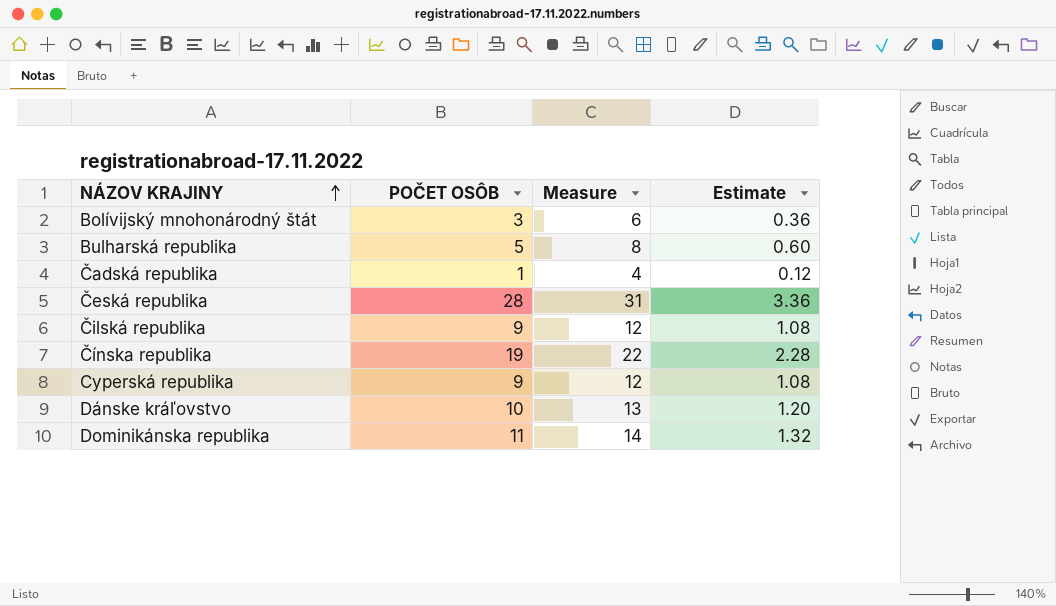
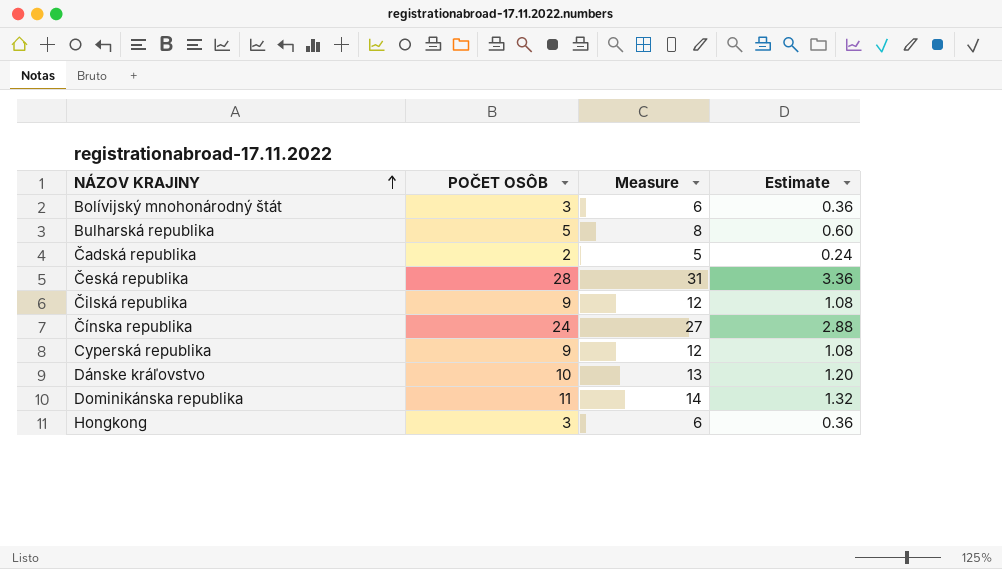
Čadská republika | POČET OSÔB: 1 -> 2
Čadská republika | Measure: 4 -> 5
Čadská republika | Estimate: 0.12 -> 0.24
Čínska republika | POČET OSÔB: 19 -> 24
Čínska republika | Measure: 22 -> 27
Čínska republika | Estimate: 2.28 -> 2.88
row Hongkong: none -> 3 | 6 | 0.36

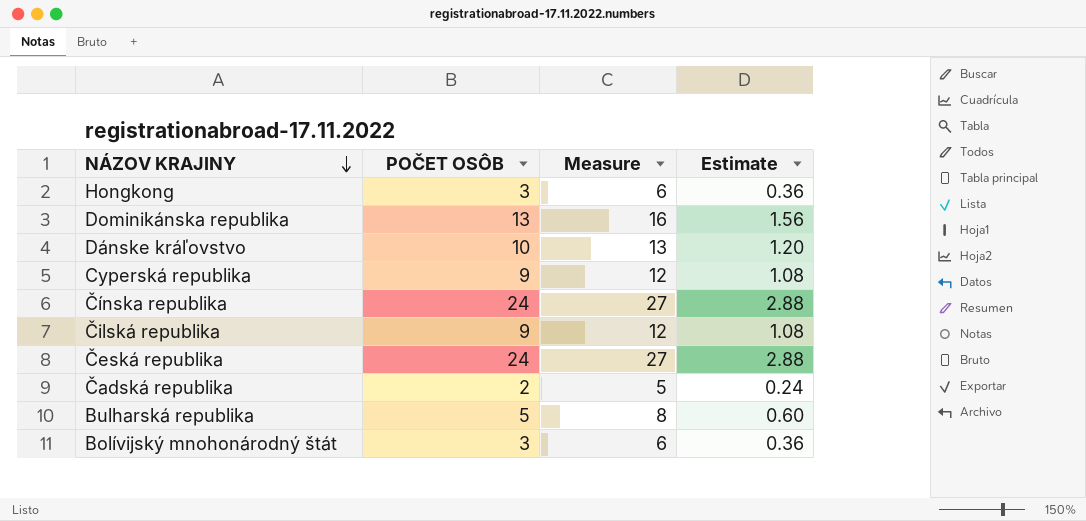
row order: NÁZOV KRAJINY ascending -> NÁZOV KRAJINY descending
Dominikánska republika | POČET OSÔB: 11 -> 13
Dominikánska republika | Measure: 14 -> 16
Dominikánska republika | Estimate: 1.32 -> 1.56
Česká republika | POČET OSÔB: 28 -> 24
Česká republika | Measure: 31 -> 27
Česká republika | Estimate: 3.36 -> 2.88

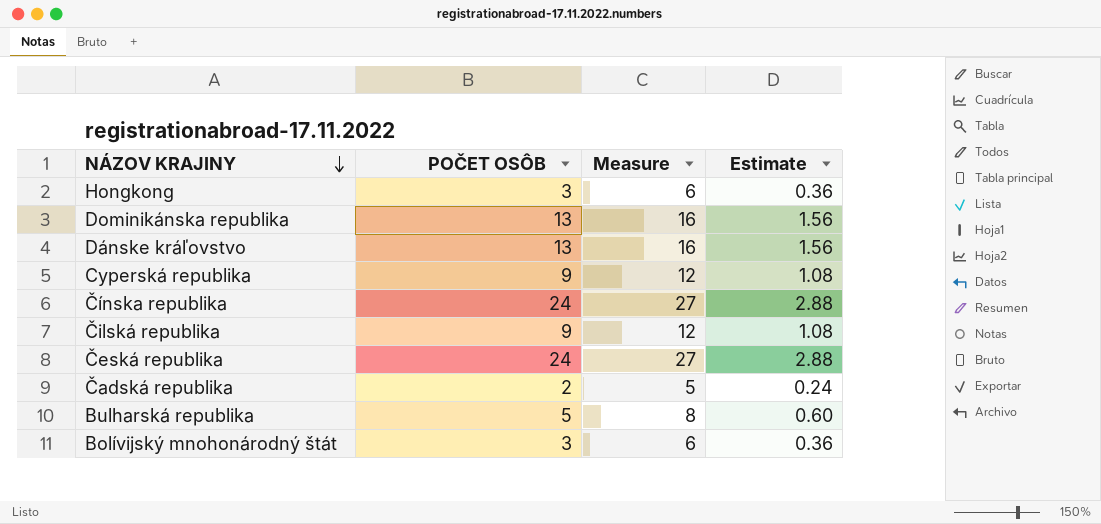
Dánske kráľovstvo | POČET OSÔB: 10 -> 13
Dánske kráľovstvo | Measure: 13 -> 16
Dánske kráľovstvo | Estimate: 1.20 -> 1.56

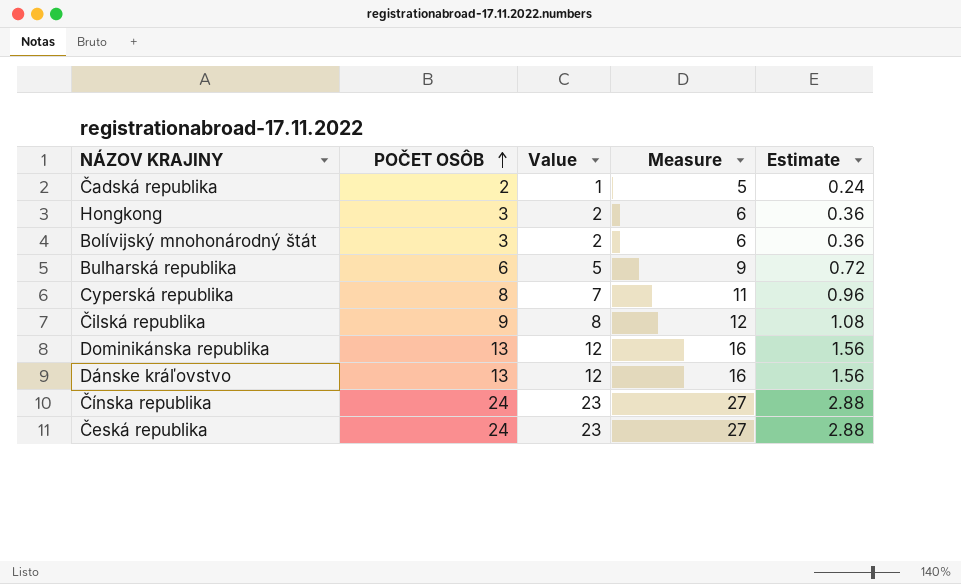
row order: NÁZOV KRAJINY descending -> POČET OSÔB ascending
column Value | formula: none -> [POČET OSÔB] - 1
Bulharská republika | POČET OSÔB: 5 -> 6
Bulharská republika | Measure: 8 -> 9
Bulharská republika | Estimate: 0.60 -> 0.72
Cyperská republika | POČET OSÔB: 9 -> 8
Cyperská republika | Measure: 12 -> 11
Cyperská republika | Estimate: 1.08 -> 0.96

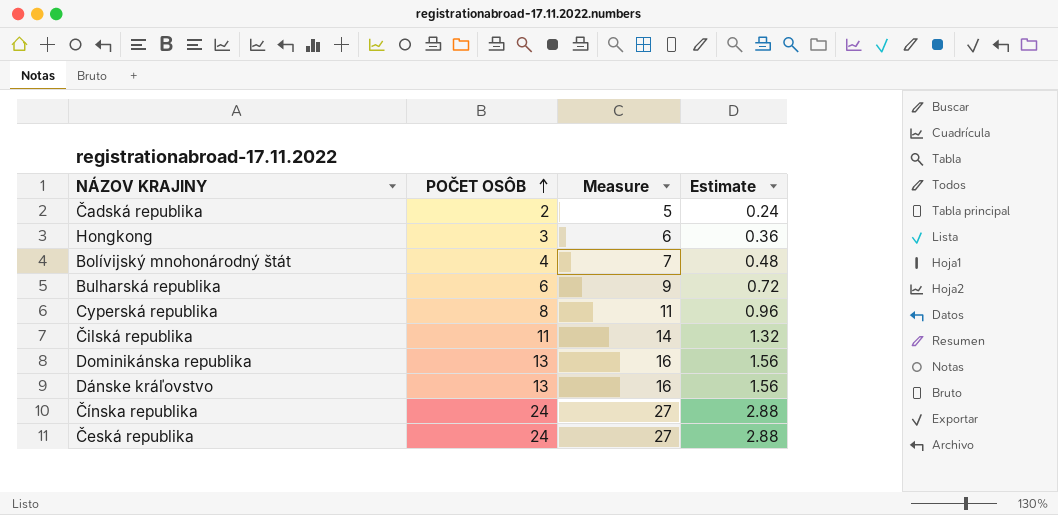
column Value | formula: [POČET OSÔB] - 1 -> none
Bolívijský mnohonárodný štát | POČET OSÔB: 3 -> 4
Bolívijský mnohonárodný štát | Measure: 6 -> 7
Bolívijský mnohonárodný štát | Estimate: 0.36 -> 0.48
Čilská republika | POČET OSÔB: 9 -> 11
Čilská republika | Measure: 12 -> 14
Čilská republika | Estimate: 1.08 -> 1.32

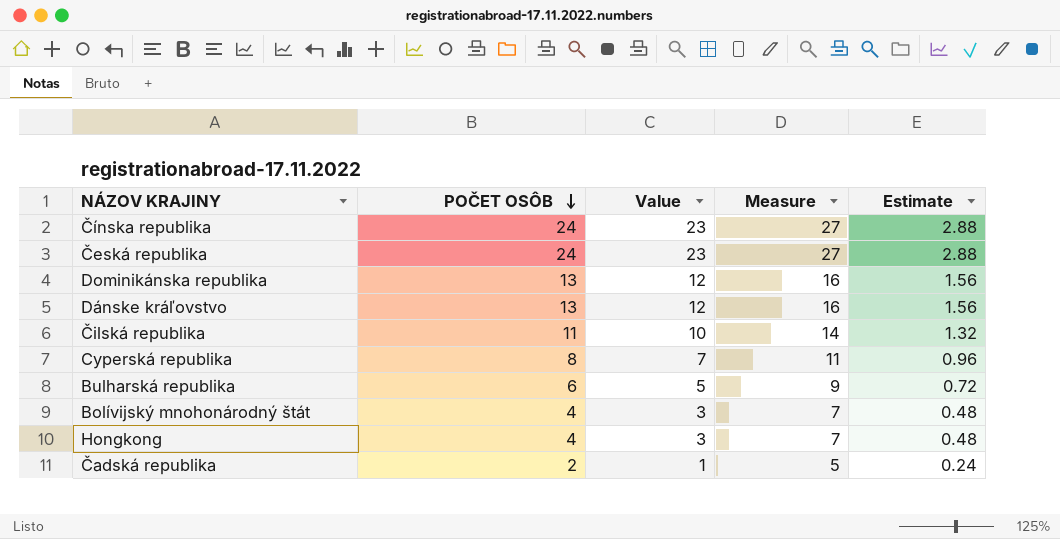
row order: POČET OSÔB ascending -> POČET OSÔB descending
column Value | formula: none -> [POČET OSÔB] - 1
Hongkong | POČET OSÔB: 3 -> 4
Hongkong | Measure: 6 -> 7
Hongkong | Estimate: 0.36 -> 0.48

